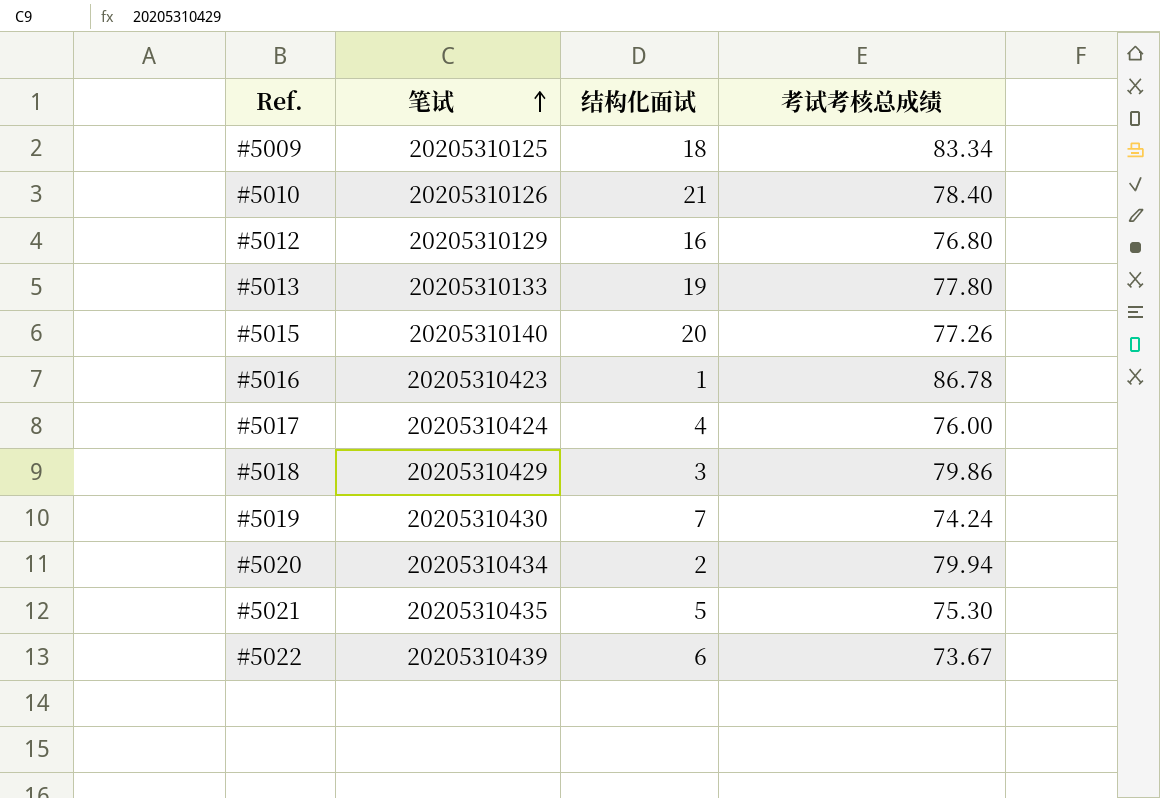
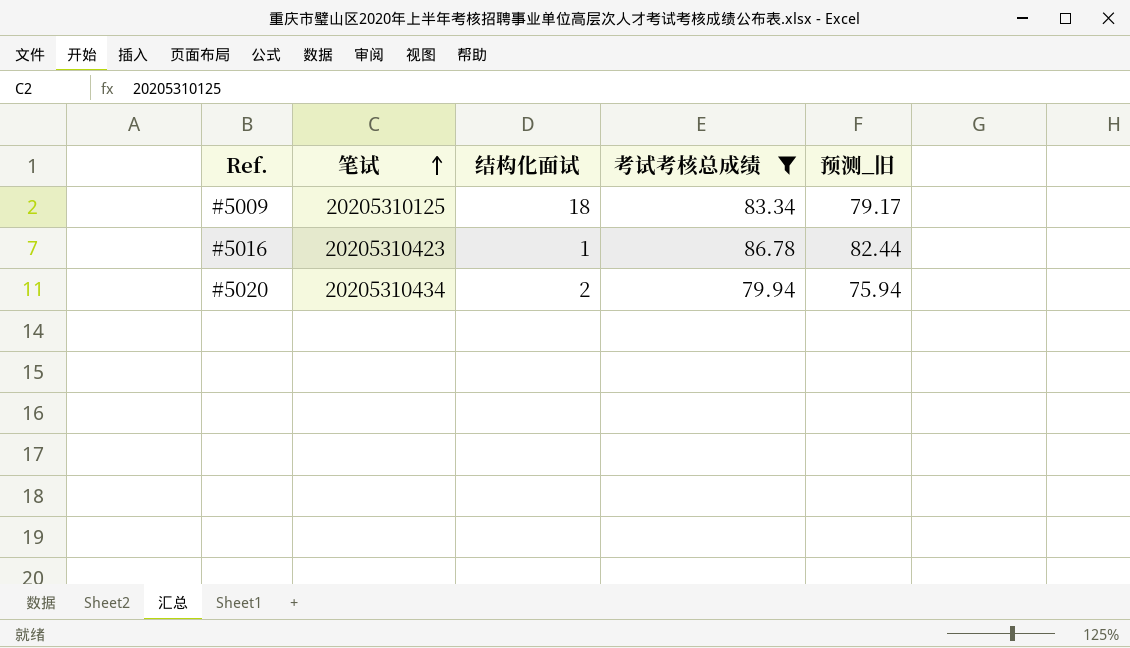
filter: none -> 考试考核总成绩 >= 79.94
column 预测_旧 | formula: none -> [考试考核总成绩] * 0.95

